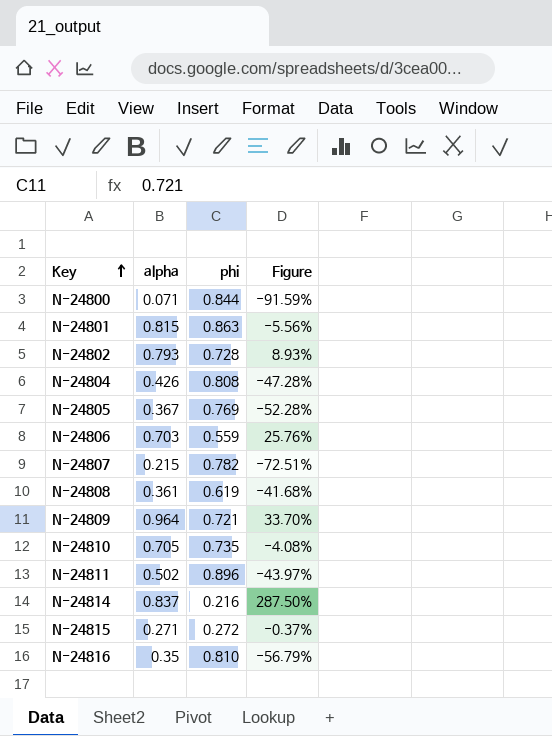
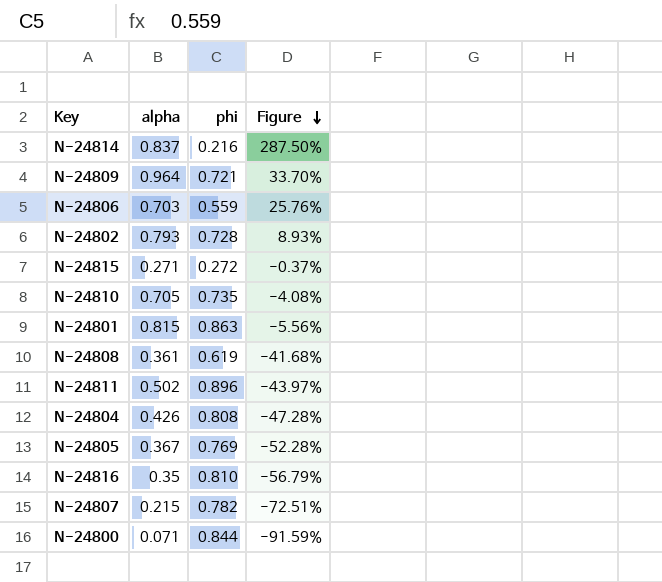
row order: Key ascending -> Figure descending

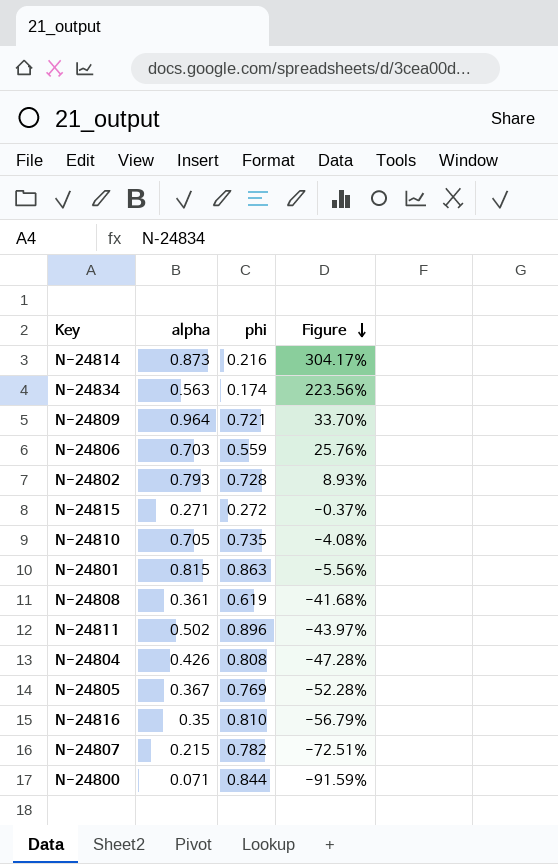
N-24814 | alpha: 0.837 -> 0.873
N-24814 | Figure: 287.50% -> 304.17%
row N-24834: none -> 0.563 | 0.174 | 223.56%

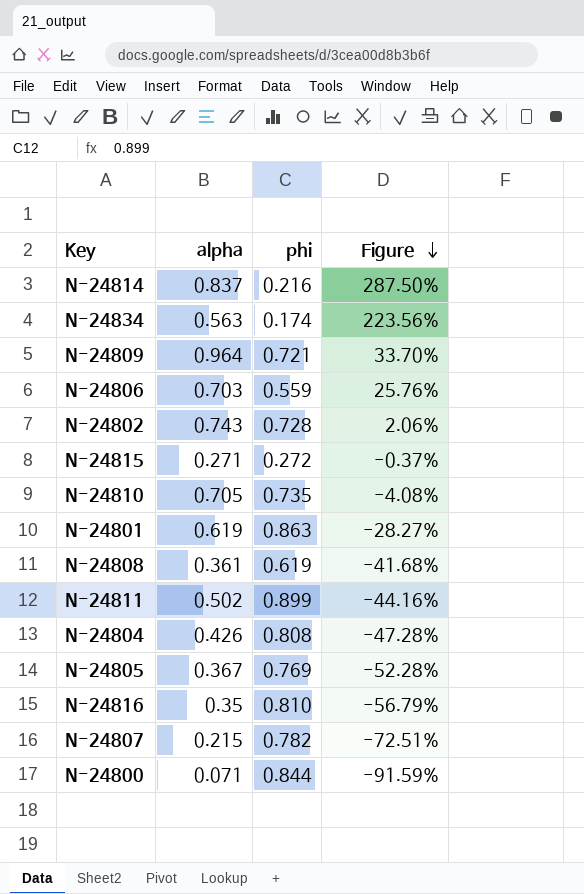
N-24814 | alpha: 0.873 -> 0.837
N-24814 | Figure: 304.17% -> 287.50%
N-24802 | alpha: 0.793 -> 0.743
N-24802 | Figure: 8.93% -> 2.06%
N-24801 | alpha: 0.815 -> 0.619
N-24801 | Figure: -5.56% -> -28.27%
N-24811 | phi: 0.896 -> 0.899
N-24811 | Figure: -43.97% -> -44.16%

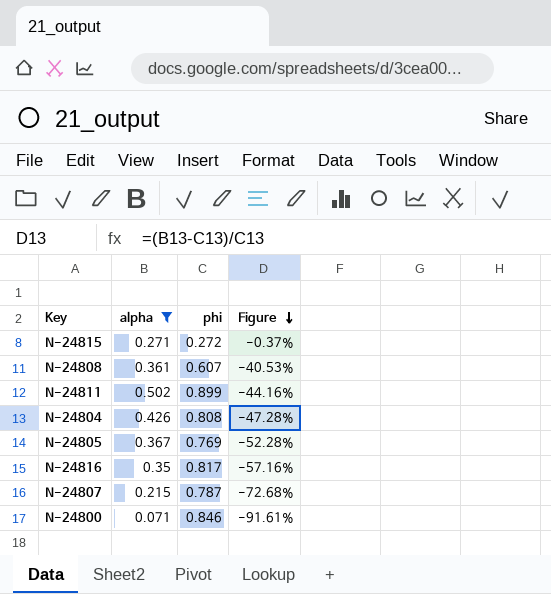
filter: none -> alpha <= 0.502
N-24808 | phi: 0.619 -> 0.607
N-24808 | Figure: -41.68% -> -40.53%
N-24816 | phi: 0.810 -> 0.817
N-24816 | Figure: -56.79% -> -57.16%
N-24807 | phi: 0.782 -> 0.787
N-24807 | Figure: -72.51% -> -72.68%
N-24800 | phi: 0.844 -> 0.846
N-24800 | Figure: -91.59% -> -91.61%

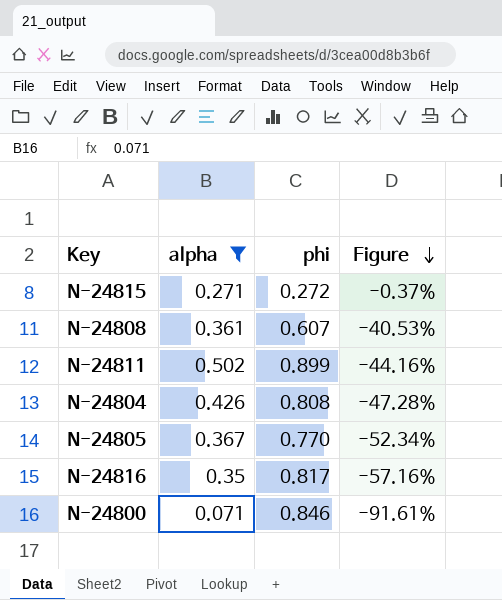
row N-24807: 0.215 | 0.787 | -72.68% -> none
N-24805 | phi: 0.769 -> 0.770
N-24805 | Figure: -52.28% -> -52.34%

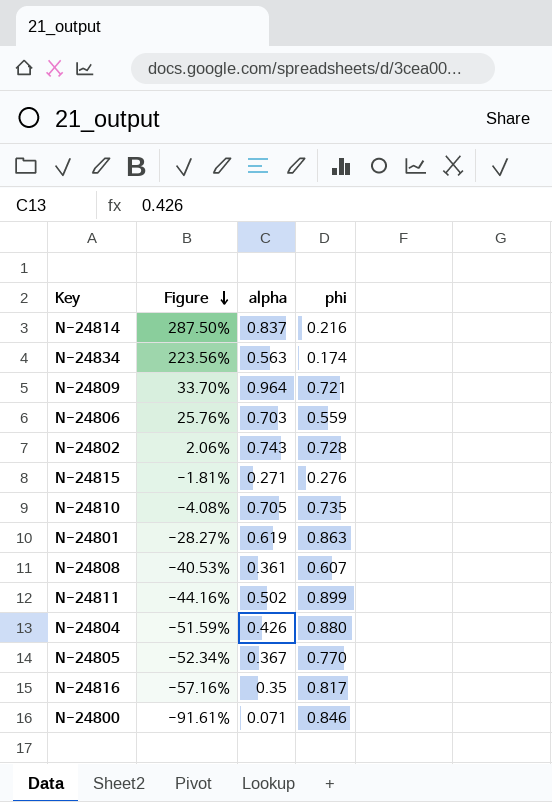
filter: alpha <= 0.502 -> none
column Figure | position: 4 -> 2
N-24815 | Figure: -0.37% -> -1.81%
N-24815 | phi: 0.272 -> 0.276
N-24804 | Figure: -47.28% -> -51.59%
N-24804 | phi: 0.808 -> 0.880

